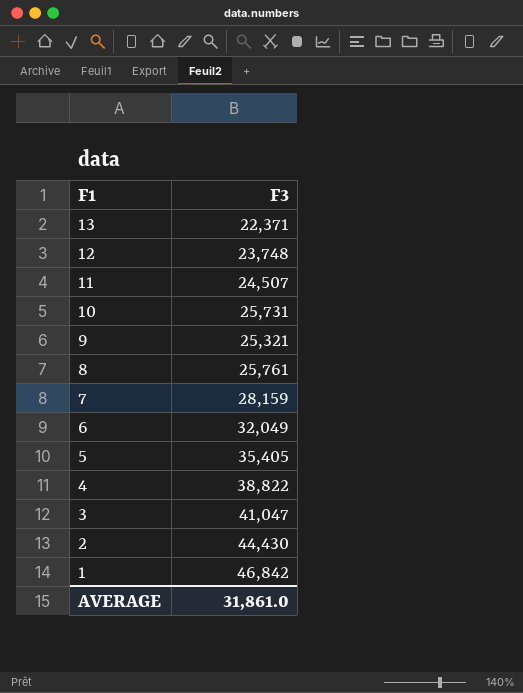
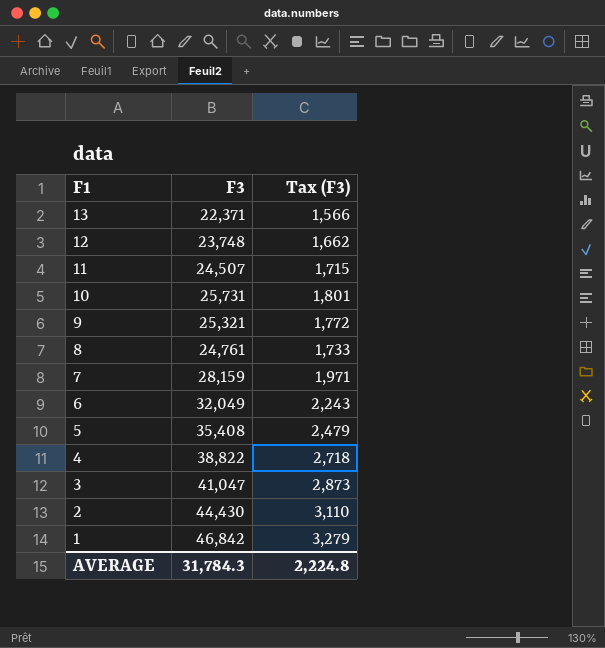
column Tax (F3) | formula: none -> [F3] * 0.07
8 | F3: 25,761 -> 24,761
5 | F3: 35,405 -> 35,408
AVERAGE | F3: 31,861.0 -> 31,784.3

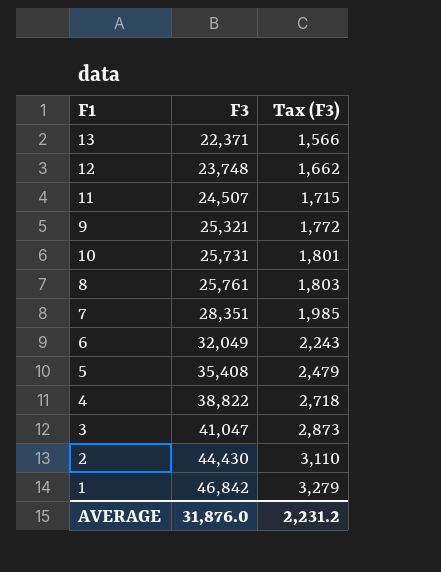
row order: F1 descending -> F3 ascending
8 | F3: 24,761 -> 25,761
8 | Tax (F3): 1,733 -> 1,803
7 | F3: 28,159 -> 28,351
7 | Tax (F3): 1,971 -> 1,985
AVERAGE | F3: 31,784.3 -> 31,876.0
AVERAGE | Tax (F3): 2,224.8 -> 2,231.2

